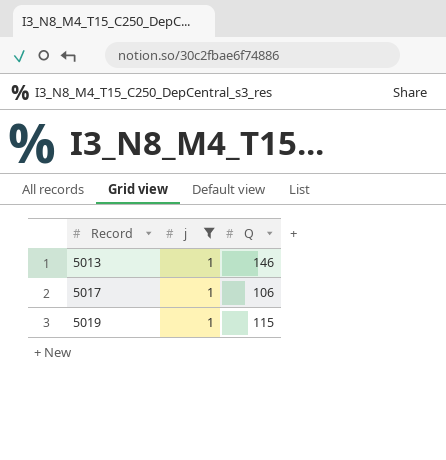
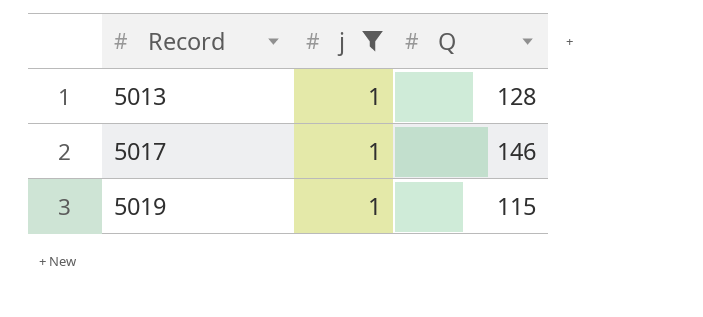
5013 | Q: 146 -> 128
5017 | Q: 106 -> 146

